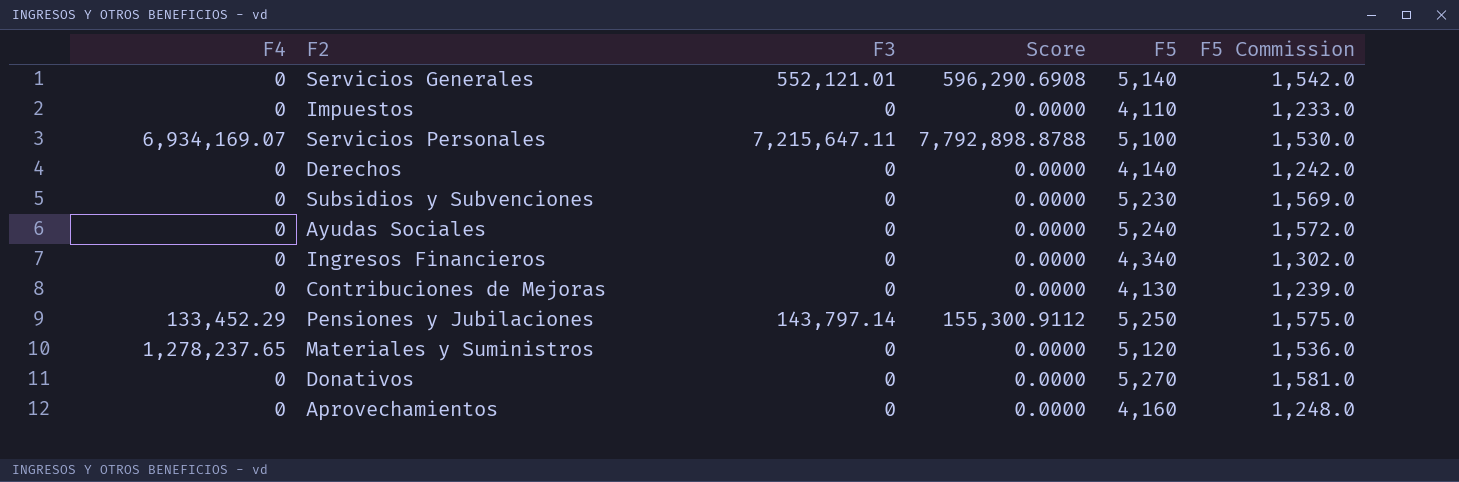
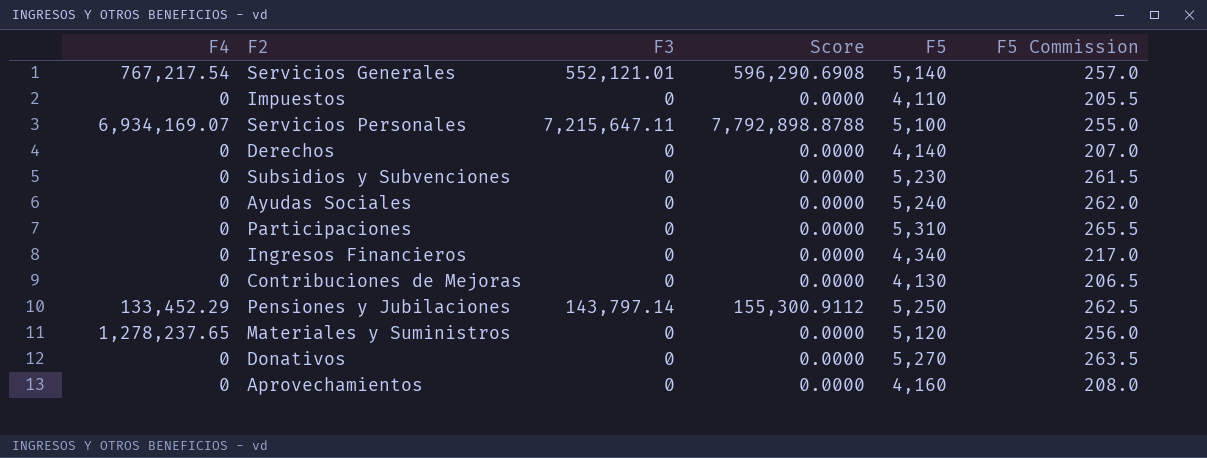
column F5 Commission | formula: [F5] * 0.3 -> [F5] * 0.05
Servicios Generales | F4: 0 -> 767,217.54
row Participaciones: none -> 0 | 0 | 0.0000 | 5,310 | 265.5

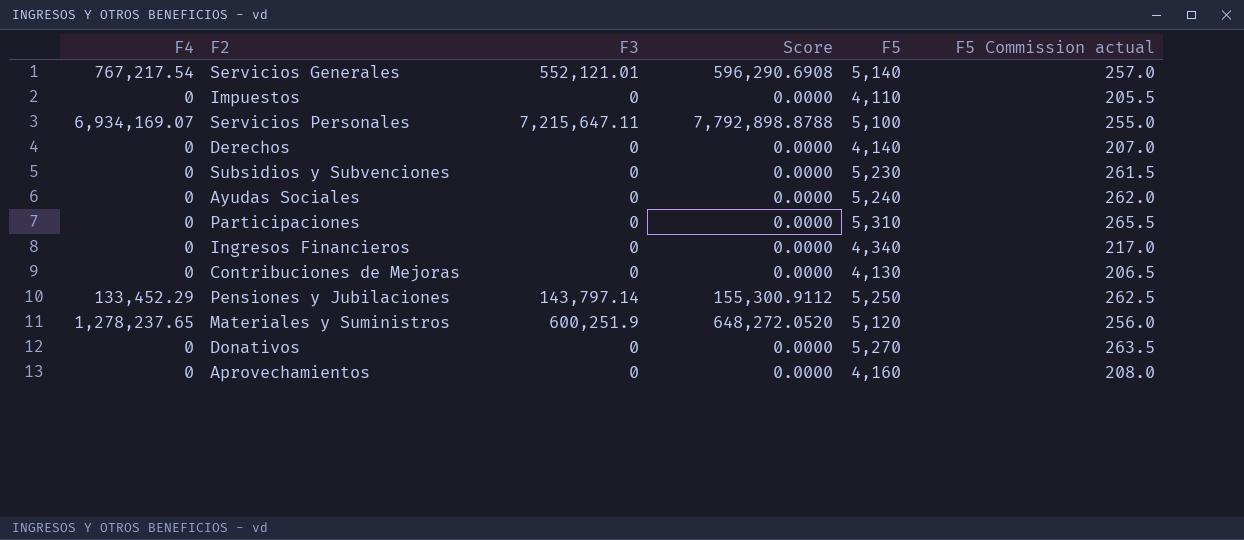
column name: F5 Commission -> F5 Commission actual
Materiales y Suministros | F3: 0 -> 600,251.9
Materiales y Suministros | Score: 0.0000 -> 648,272.0520

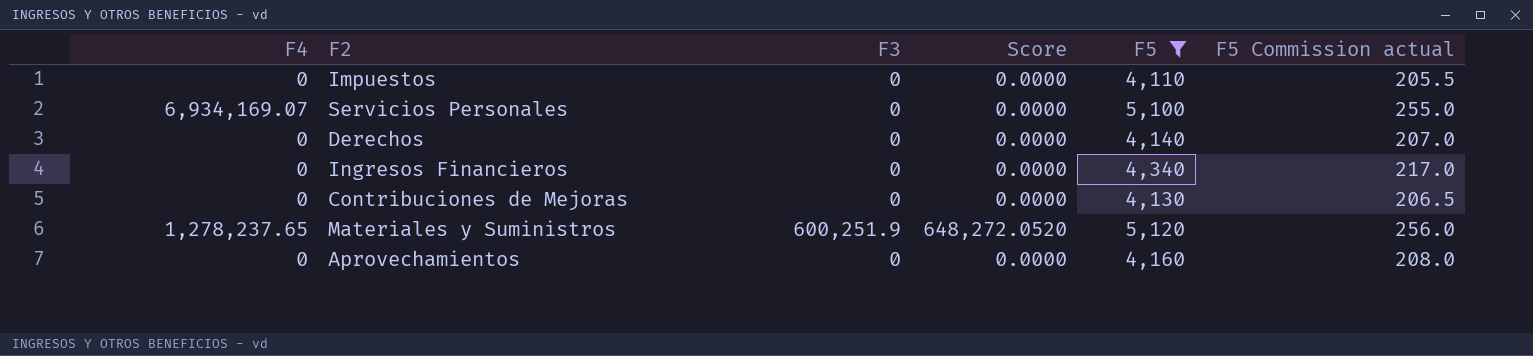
filter: none -> F5 <= 5,120
Servicios Personales | F3: 7,215,647.11 -> 0
Servicios Personales | Score: 7,792,898.8788 -> 0.0000

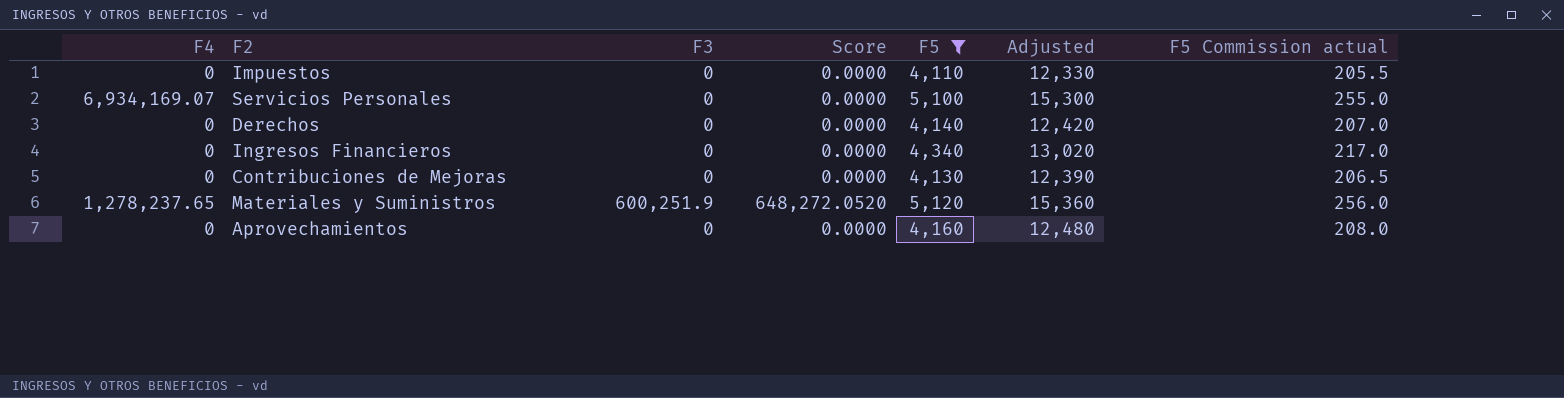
column Adjusted | formula: none -> [F5] * 3

